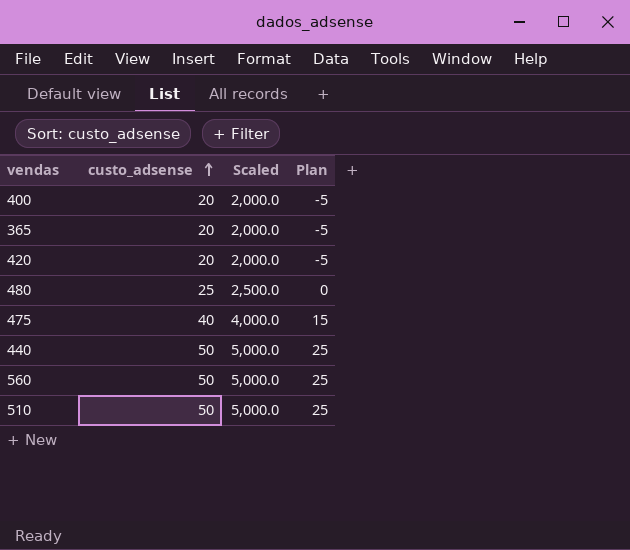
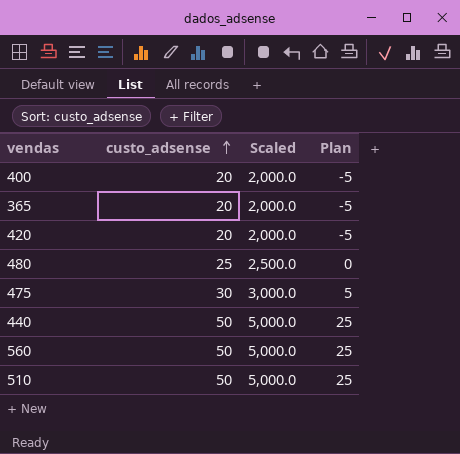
475 | custo_adsense: 40 -> 30
475 | Scaled: 4,000.0 -> 3,000.0
475 | Plan: 15 -> 5

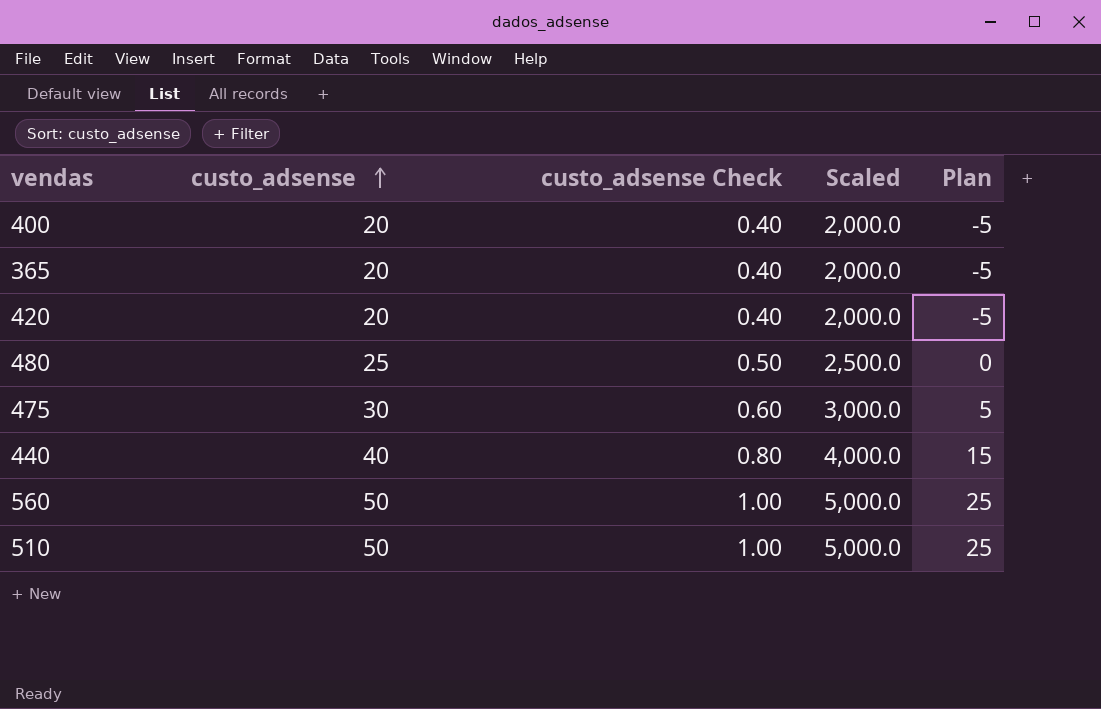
column custo_adsense Check | formula: none -> [custo_adsense] * 0.02
440 | custo_adsense: 50 -> 40
440 | Scaled: 5,000.0 -> 4,000.0
440 | Plan: 25 -> 15

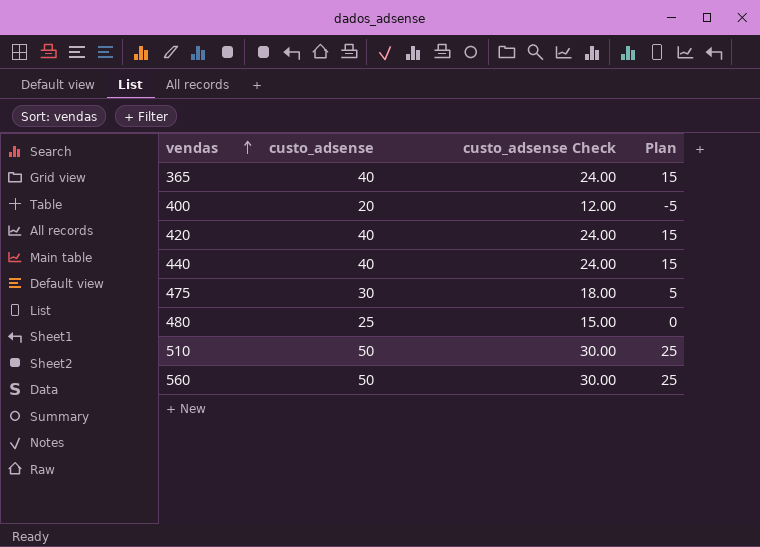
row order: custo_adsense ascending -> vendas ascending
column Scaled | formula: [custo_adsense] * 100 -> none
column custo_adsense Check | formula: [custo_adsense] * 0.02 -> [custo_adsense] * 0.6
365 | custo_adsense: 20 -> 40
365 | Plan: -5 -> 15
420 | custo_adsense: 20 -> 40
420 | Plan: -5 -> 15

